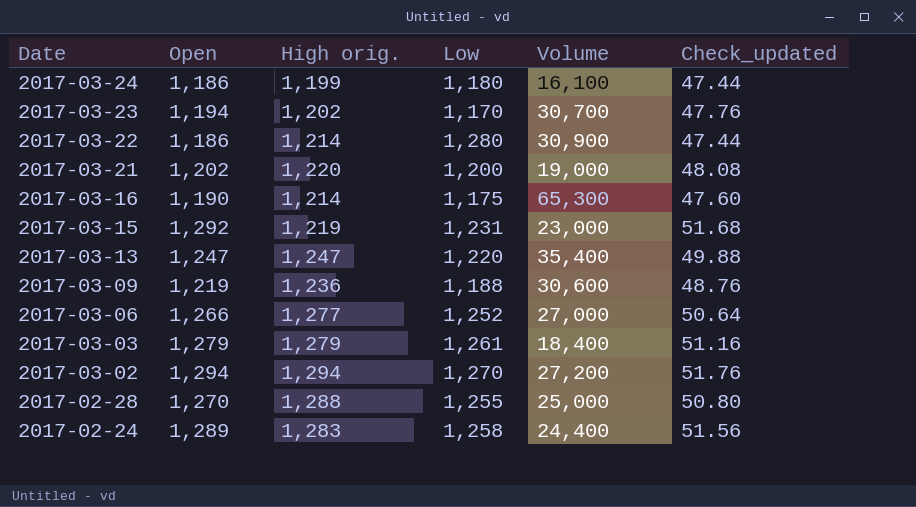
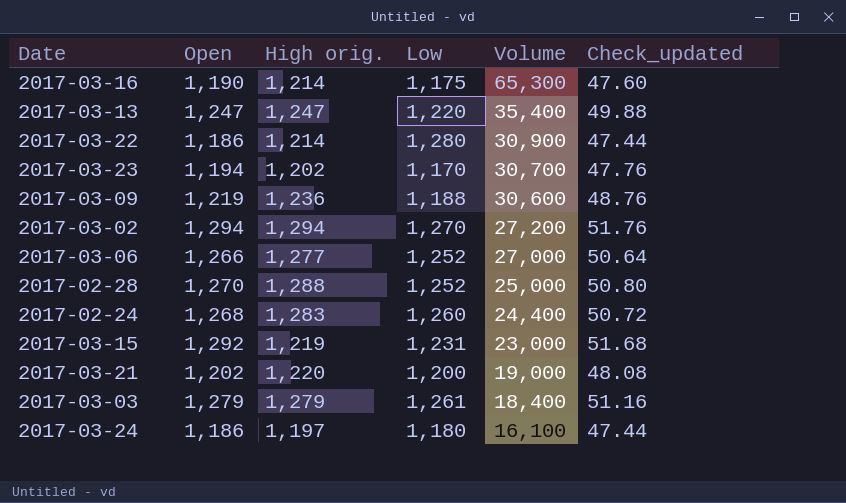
row order: Date descending -> Volume descending
2017-02-28 | Low: 1,255 -> 1,252
2017-02-24 | Open: 1,289 -> 1,268
2017-02-24 | Low: 1,258 -> 1,260
2017-02-24 | Check_updated: 51.56 -> 50.72
2017-03-24 | High orig.: 1,199 -> 1,197

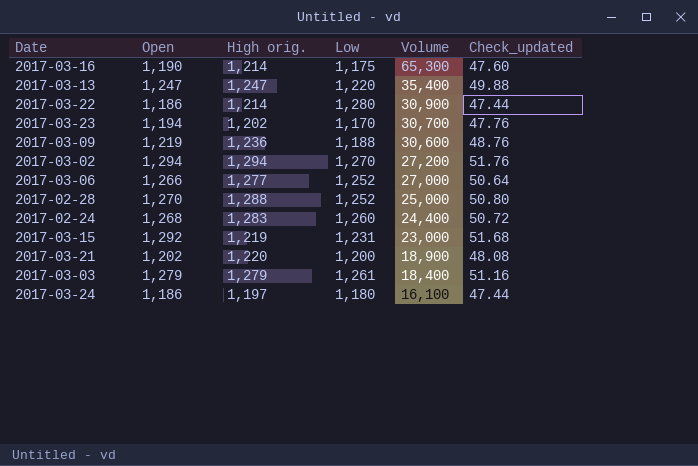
2017-03-21 | Volume: 19,000 -> 18,900

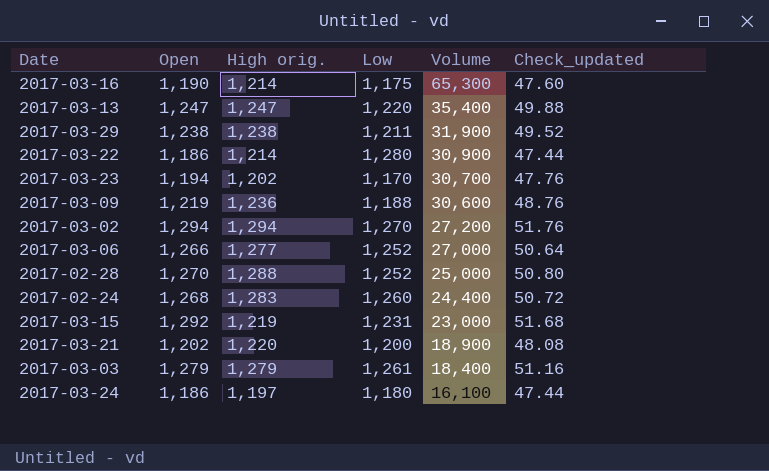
row 2017-03-29: none -> 1,238 | 1,238 | 1,211 | 31,900 | 49.52

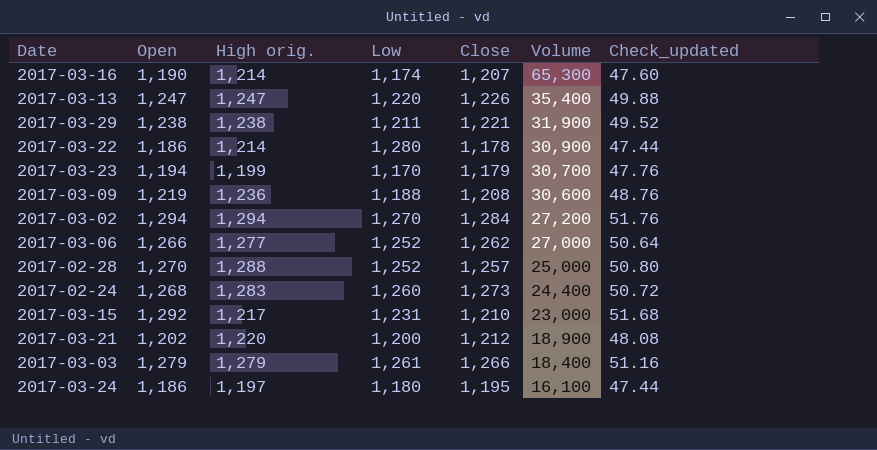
column Close | position: none -> 5
2017-03-16 | Low: 1,175 -> 1,174
2017-03-23 | High orig.: 1,202 -> 1,199
2017-03-15 | High orig.: 1,219 -> 1,217

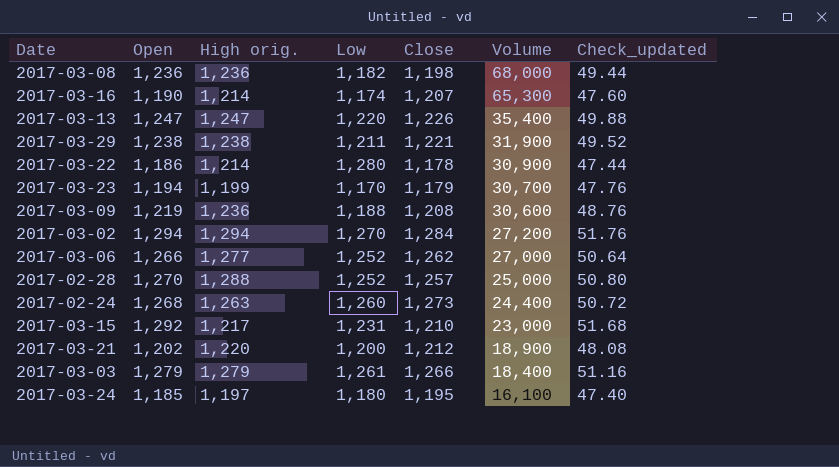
row 2017-03-08: none -> 1,236 | 1,236 | 1,182 | 1,198 | 68,000 | 49.44
2017-02-24 | High orig.: 1,283 -> 1,263
2017-03-24 | Open: 1,186 -> 1,185
2017-03-24 | Check_updated: 47.44 -> 47.40

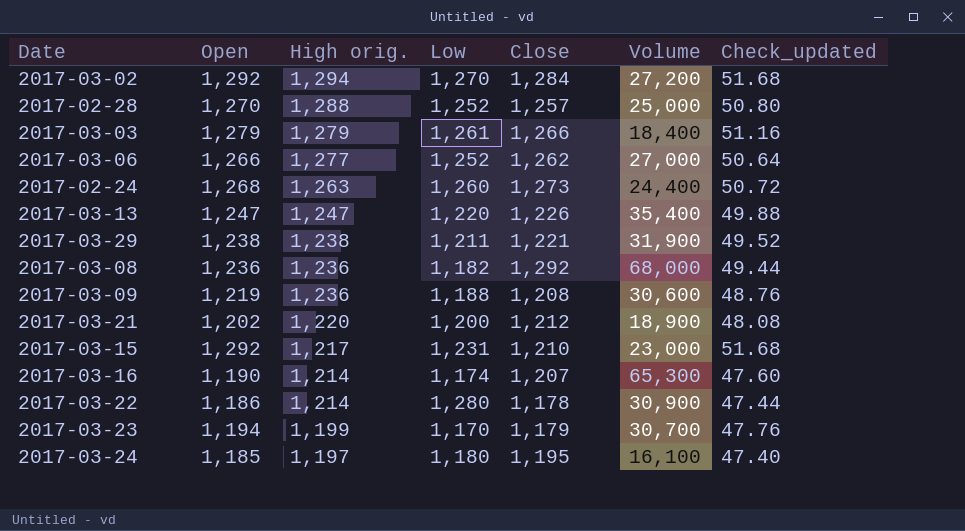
row order: Volume descending -> High orig. descending
2017-03-02 | Open: 1,294 -> 1,292
2017-03-02 | Check_updated: 51.76 -> 51.68
2017-03-08 | Close: 1,198 -> 1,292

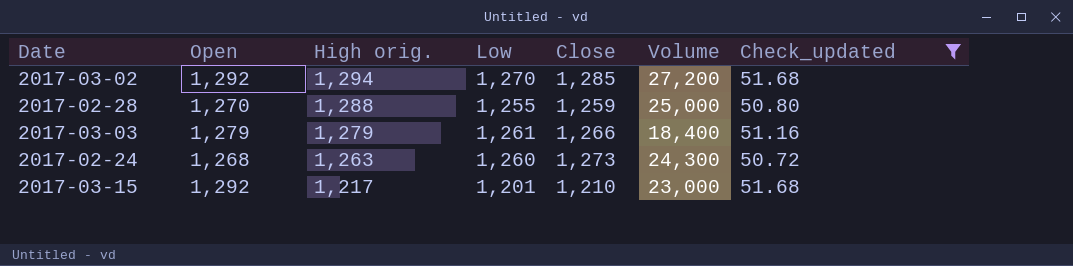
filter: none -> Check_updated >= 50.72
2017-03-02 | Close: 1,284 -> 1,285
2017-02-28 | Low: 1,252 -> 1,255
2017-02-28 | Close: 1,257 -> 1,259
2017-02-24 | Volume: 24,400 -> 24,300
2017-03-15 | Low: 1,231 -> 1,201

